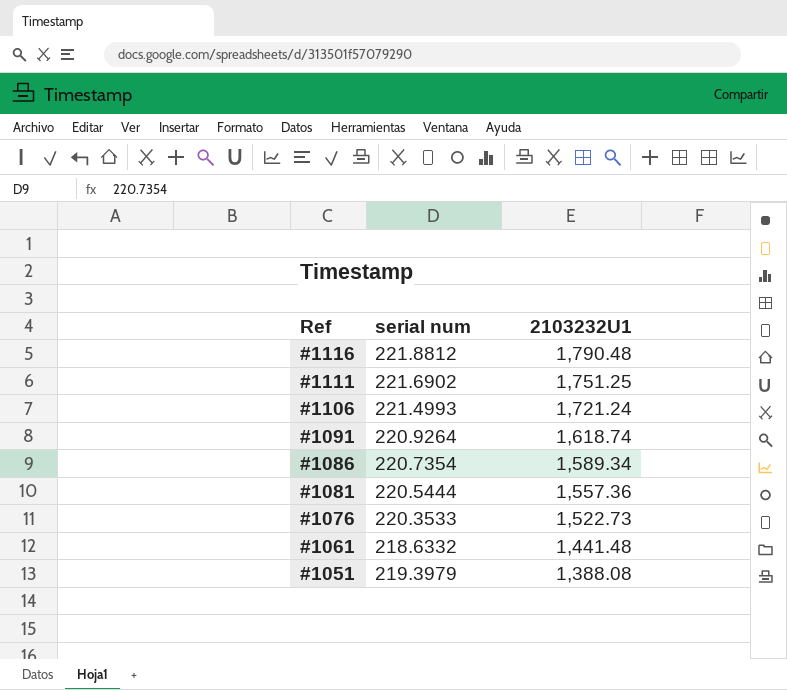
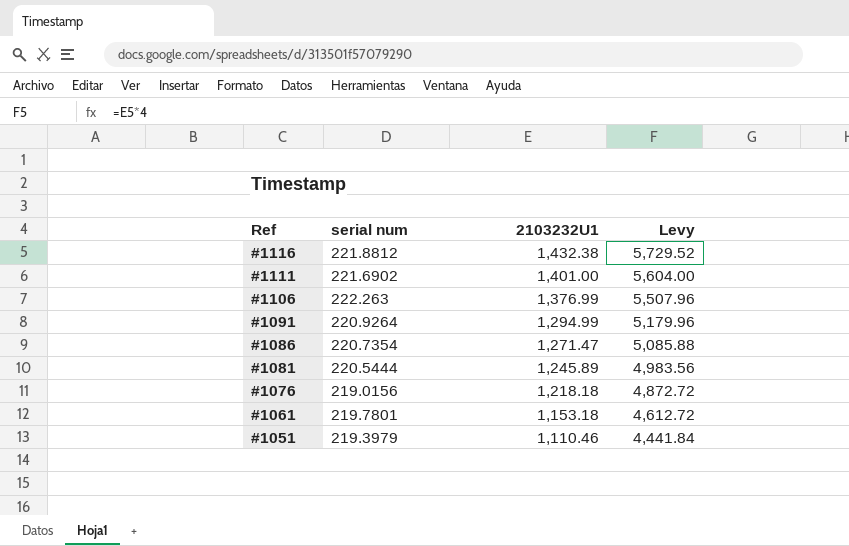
column Levy | formula: none -> [2103232U1] * 4
#1116 | 2103232U1: 1,790.48 -> 1,432.38
#1111 | 2103232U1: 1,751.25 -> 1,401.00
#1106 | serial num: 221.4993 -> 222.263
#1106 | 2103232U1: 1,721.24 -> 1,376.99
#1091 | 2103232U1: 1,618.74 -> 1,294.99
#1086 | 2103232U1: 1,589.34 -> 1,271.47
#1081 | 2103232U1: 1,557.36 -> 1,245.89
#1076 | serial num: 220.3533 -> 219.0156
#1076 | 2103232U1: 1,522.73 -> 1,218.18
#1061 | serial num: 218.6332 -> 219.7801
#1061 | 2103232U1: 1,441.48 -> 1,153.18
#1051 | 2103232U1: 1,388.08 -> 1,110.46

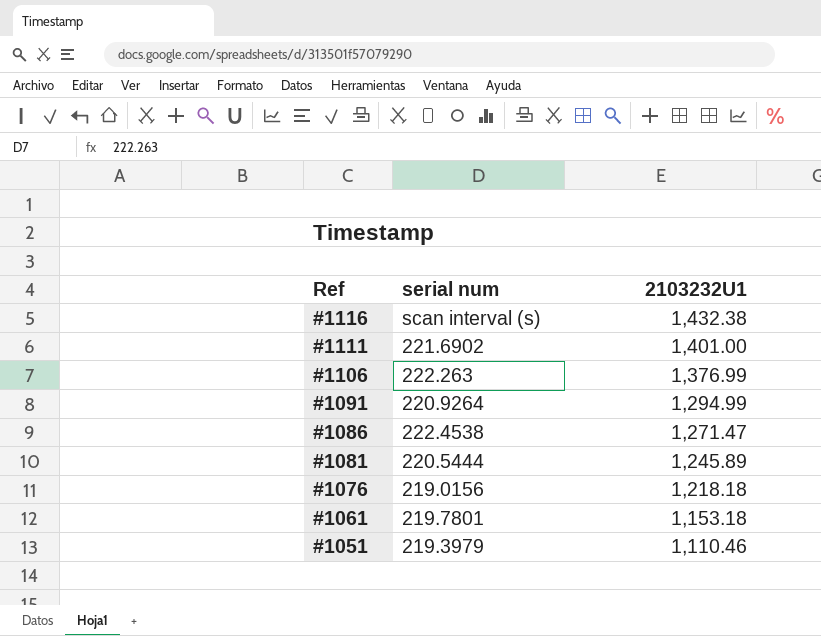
column Levy | formula: [2103232U1] * 4 -> none
#1116 | serial num: 221.8812 -> scan interval (s)
#1086 | serial num: 220.7354 -> 222.4538

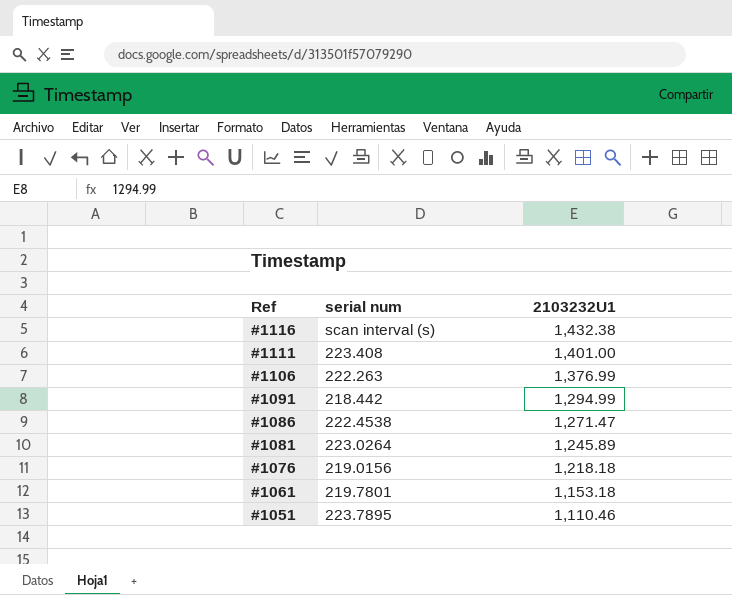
#1111 | serial num: 221.6902 -> 223.408
#1091 | serial num: 220.9264 -> 218.442
#1081 | serial num: 220.5444 -> 223.0264
#1051 | serial num: 219.3979 -> 223.7895

